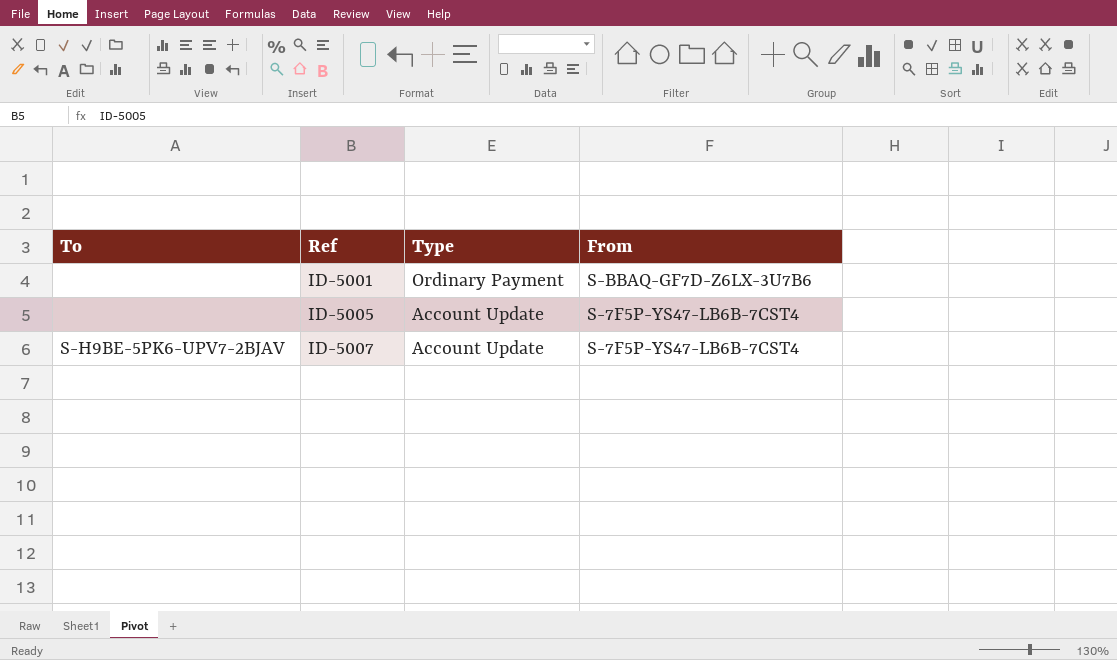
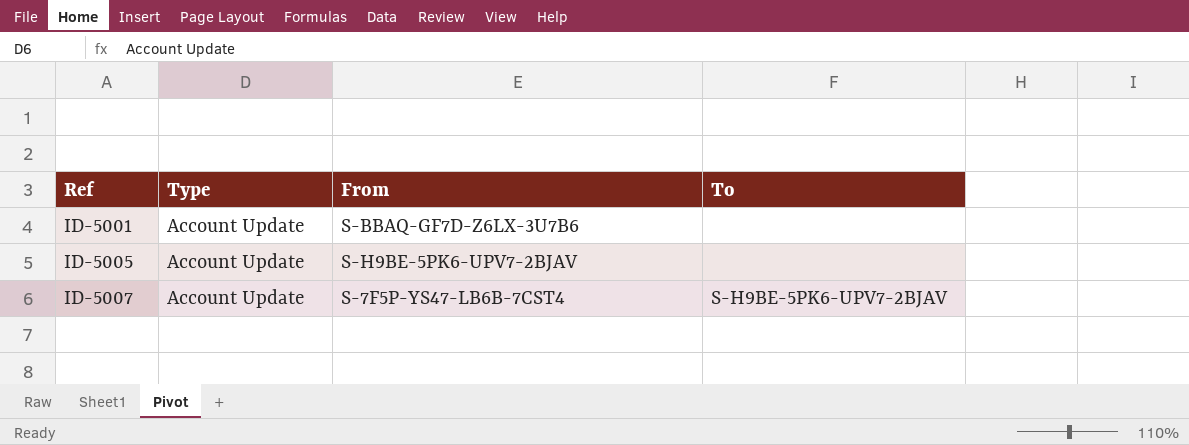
column To | position: 1 -> 4
ID-5001 | Type: Ordinary Payment -> Account Update
ID-5005 | From: S-7F5P-YS47-LB6B-7CST4 -> S-H9BE-5PK6-UPV7-2BJAV

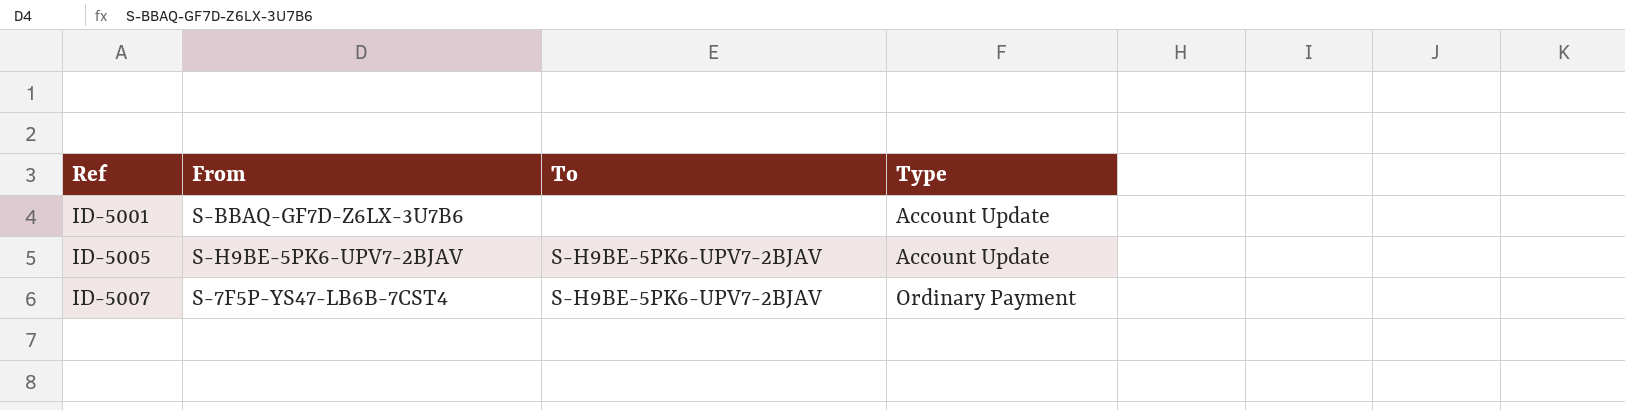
column Type | position: 2 -> 4
ID-5005 | To: none -> S-H9BE-5PK6-UPV7-2BJAV
ID-5007 | Type: Account Update -> Ordinary Payment

